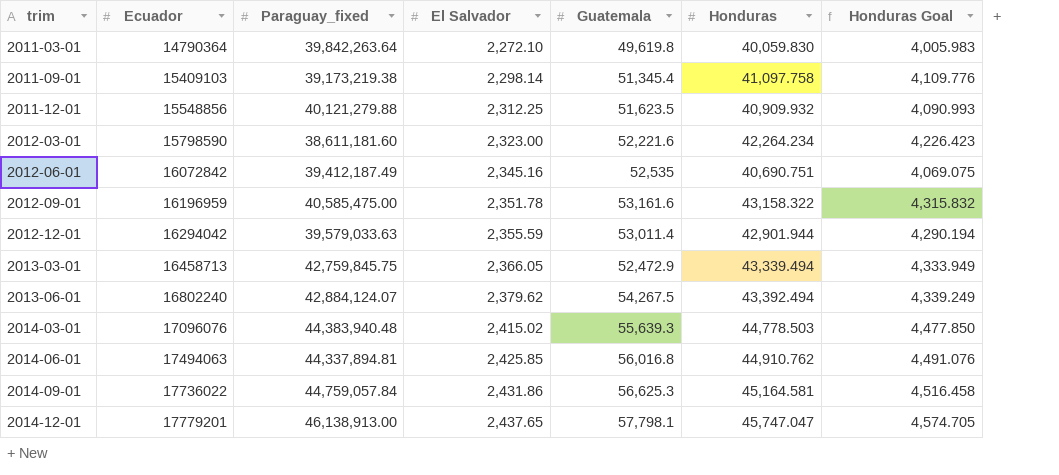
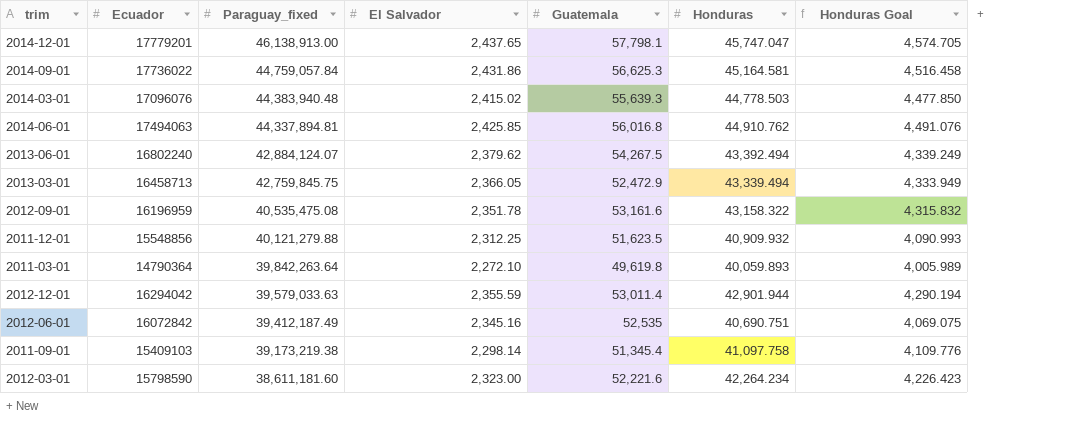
row order: trim ascending -> Paraguay_fixed descending
2012-09-01 | Paraguay_fixed: 40,585,475.00 -> 40,535,475.08
2011-03-01 | Honduras: 40,059.830 -> 40,059.893
2011-03-01 | Honduras Goal: 4,005.983 -> 4,005.989

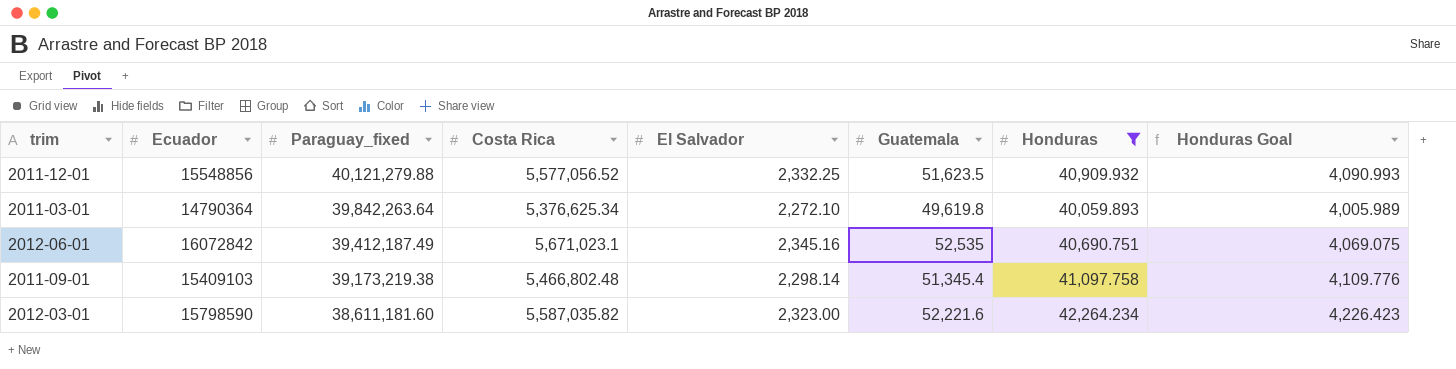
filter: none -> Honduras <= 42,264.234
column Costa Rica | position: none -> 4
2011-12-01 | El Salvador: 2,312.25 -> 2,332.25

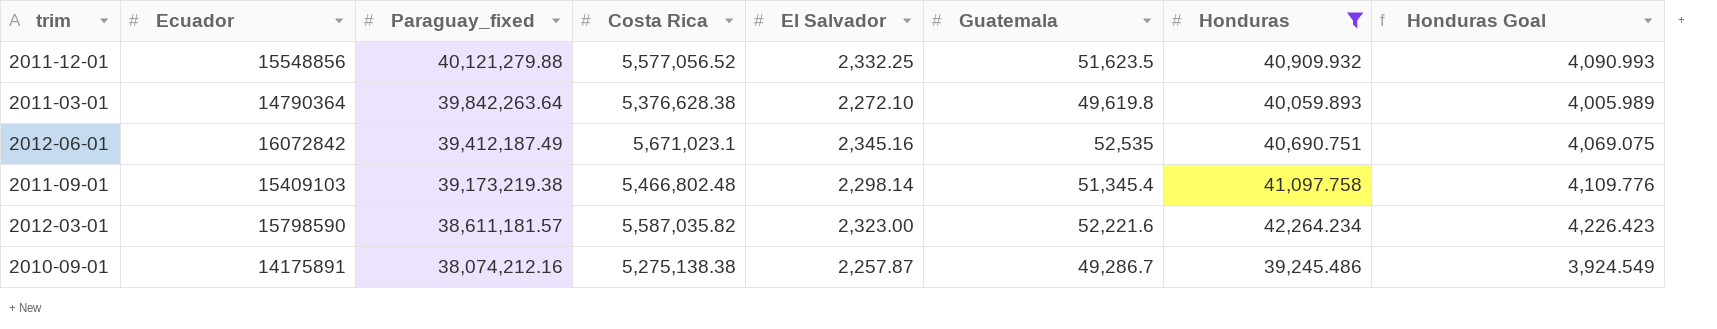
2011-03-01 | Costa Rica: 5,376,625.34 -> 5,376,628.38
2012-03-01 | Paraguay_fixed: 38,611,181.60 -> 38,611,181.57
row 2010-09-01: none -> 14175891 | 38,074,212.16 | 5,275,138.38 | 2,257.87 | 49,286.7 | 39,245.486 | 3,924.549

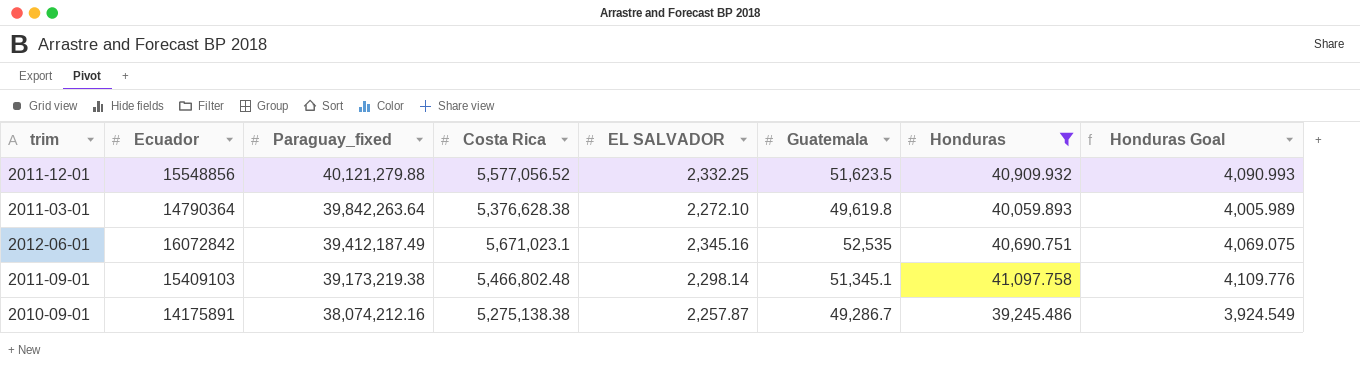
column name: El Salvador -> EL SALVADOR
row 2012-03-01: 15798590 | 38,611,181.57 | 5,587,035.82 | 2,323.00 | 52,221.6 | 42,264.234 | 4,226.423 -> none
2011-09-01 | Guatemala: 51,345.4 -> 51,345.1

